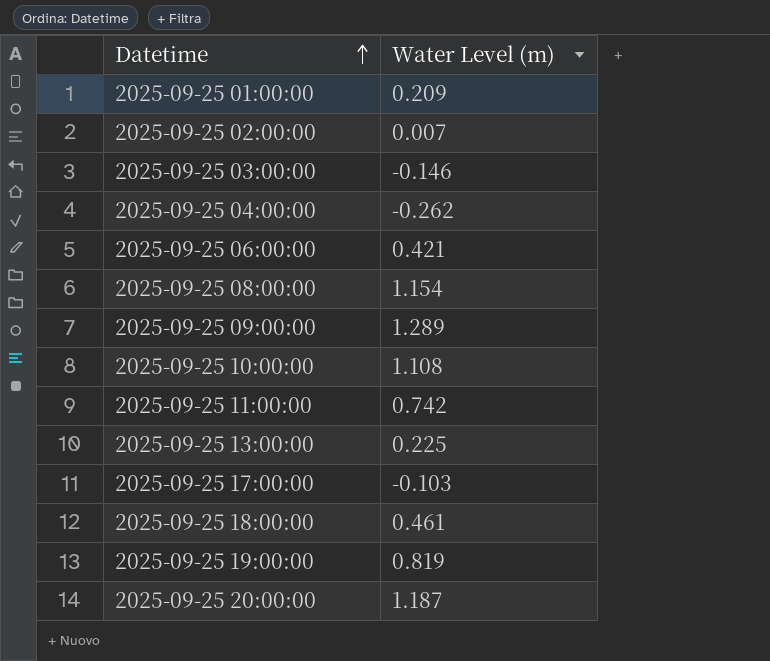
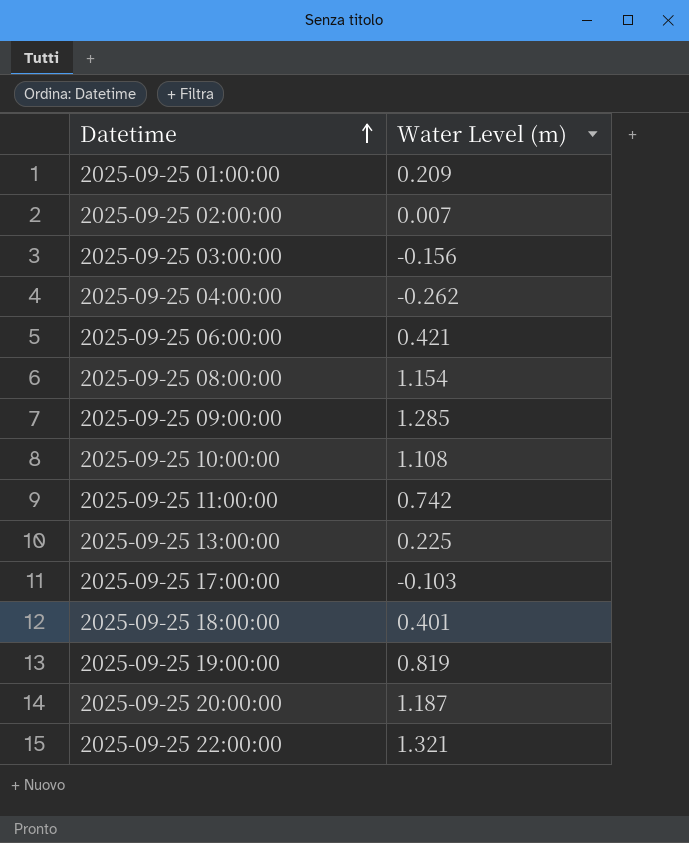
2025-09-25 03:00:00 | Water Level (m): -0.146 -> -0.156
2025-09-25 09:00:00 | Water Level (m): 1.289 -> 1.285
2025-09-25 18:00:00 | Water Level (m): 0.461 -> 0.401
row 2025-09-25 22:00:00: none -> 1.321

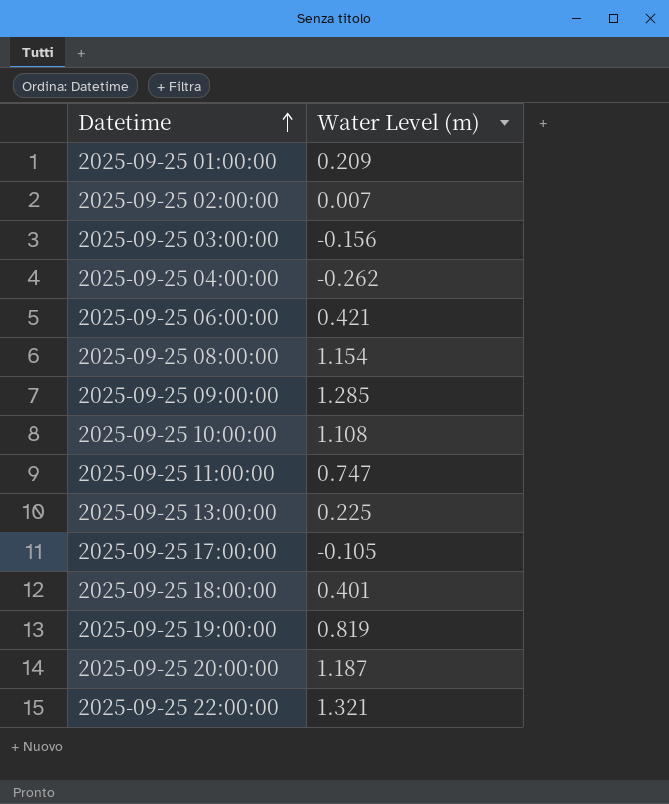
2025-09-25 11:00:00 | Water Level (m): 0.742 -> 0.747
2025-09-25 17:00:00 | Water Level (m): -0.103 -> -0.105

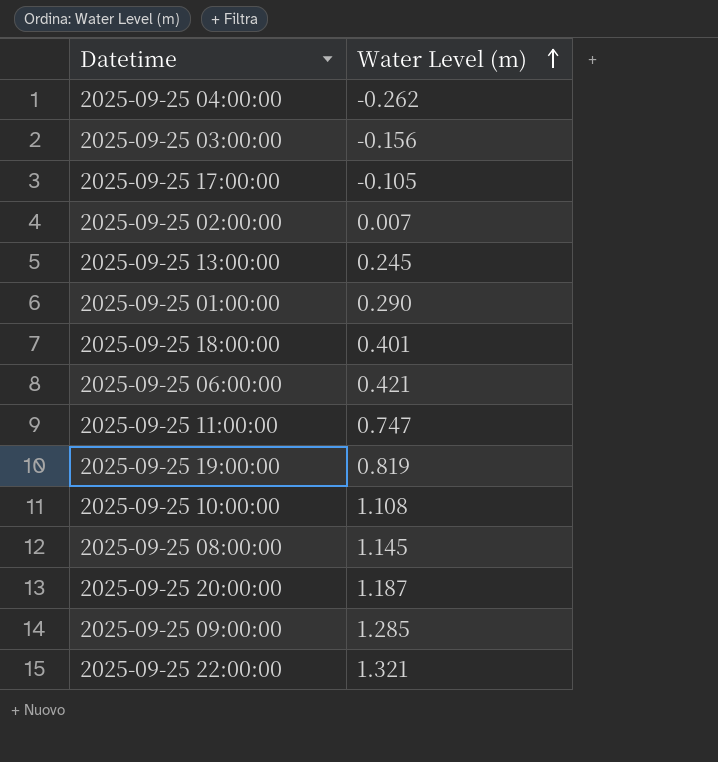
row order: Datetime ascending -> Water Level (m) ascending
2025-09-25 13:00:00 | Water Level (m): 0.225 -> 0.245
2025-09-25 01:00:00 | Water Level (m): 0.209 -> 0.290
2025-09-25 08:00:00 | Water Level (m): 1.154 -> 1.145

